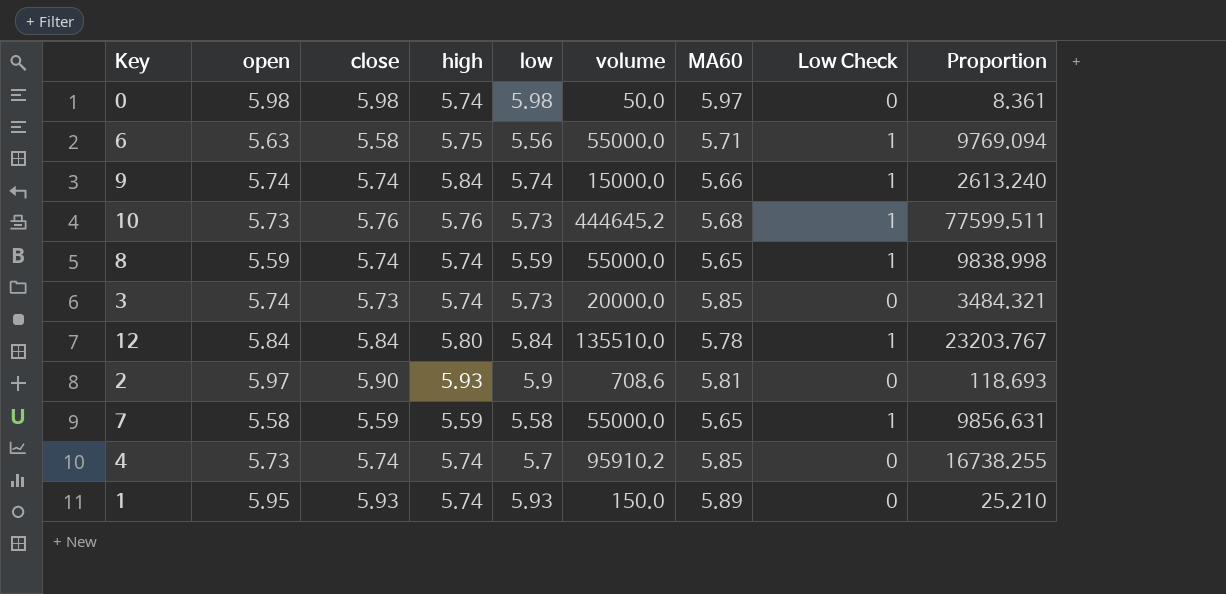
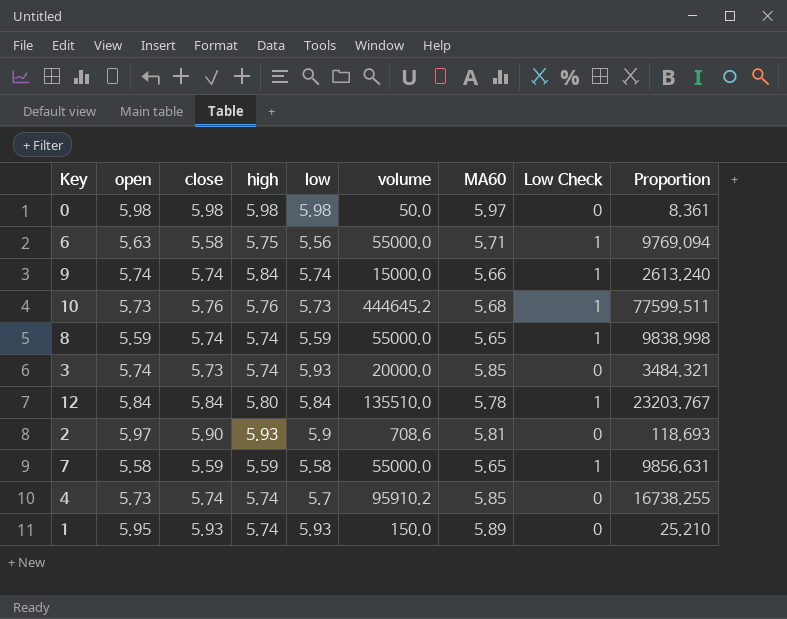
0 | high: 5.74 -> 5.98
3 | low: 5.73 -> 5.93

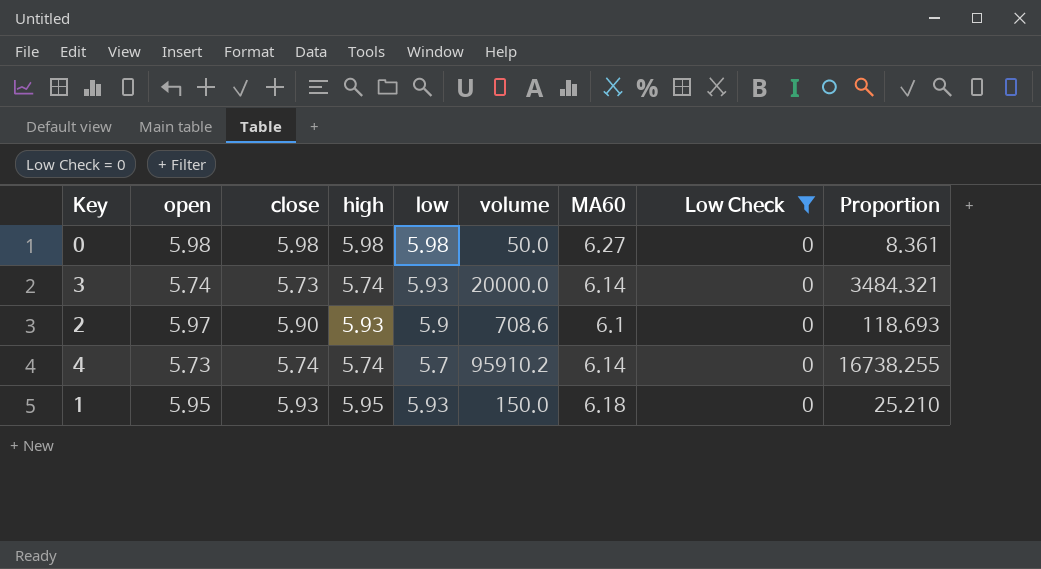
filter: none -> Low Check = 0
0 | MA60: 5.97 -> 6.27
3 | MA60: 5.85 -> 6.14
2 | MA60: 5.81 -> 6.1
4 | MA60: 5.85 -> 6.14
1 | high: 5.74 -> 5.95
1 | MA60: 5.89 -> 6.18

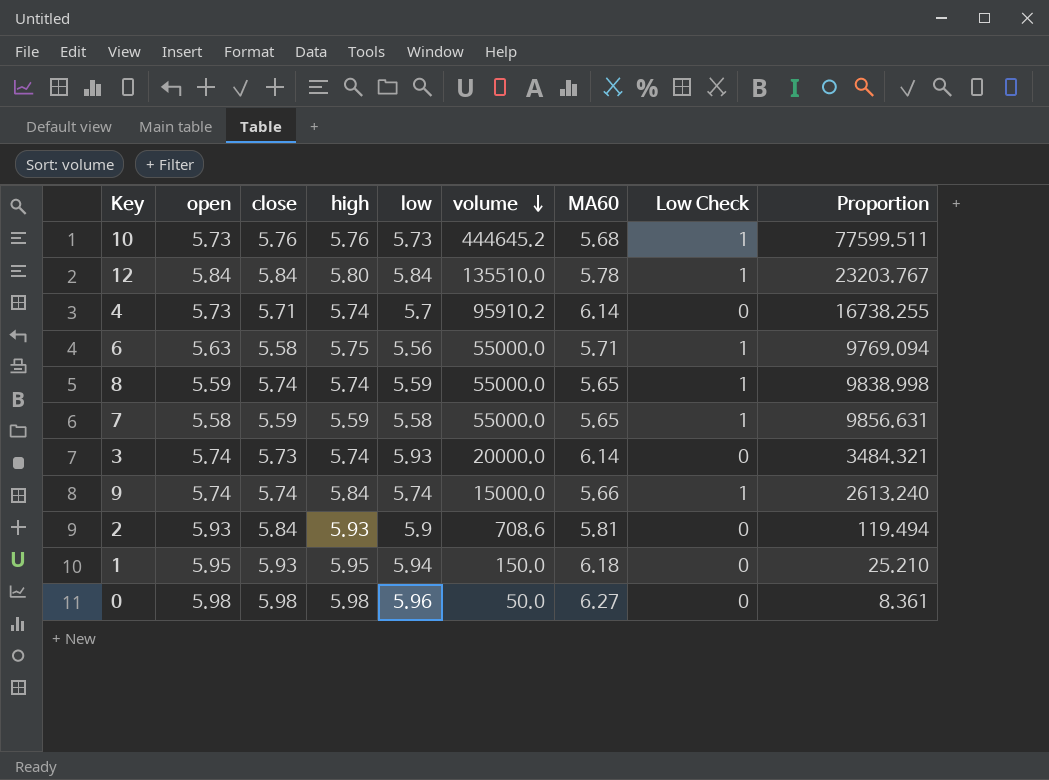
filter: Low Check = 0 -> none
row order: none -> volume descending
4 | close: 5.74 -> 5.71
2 | open: 5.97 -> 5.93
2 | close: 5.90 -> 5.84
2 | MA60: 6.1 -> 5.81
2 | Proportion: 118.693 -> 119.494
1 | low: 5.93 -> 5.94
0 | low: 5.98 -> 5.96

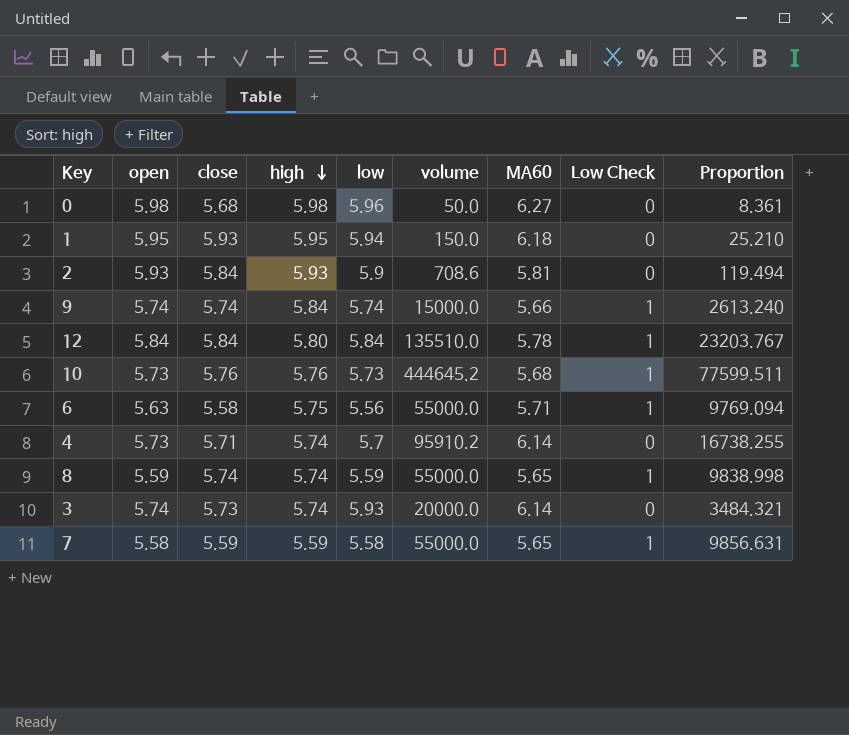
row order: volume descending -> high descending
0 | close: 5.98 -> 5.68

